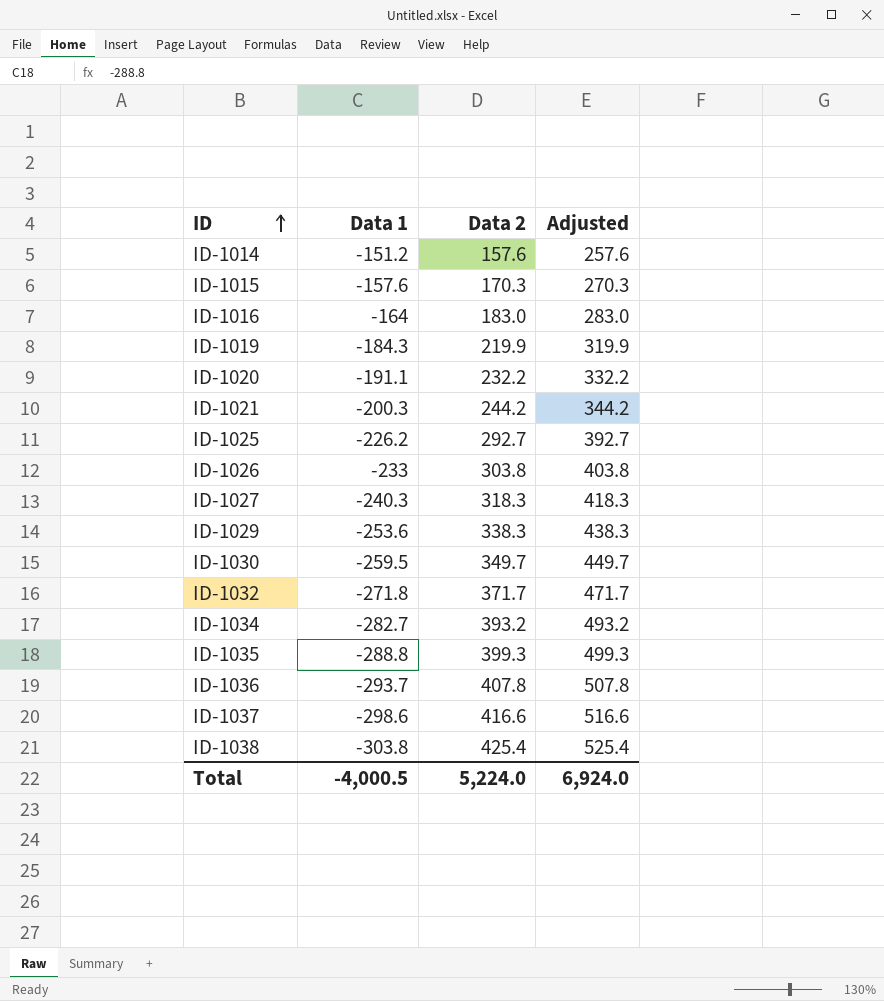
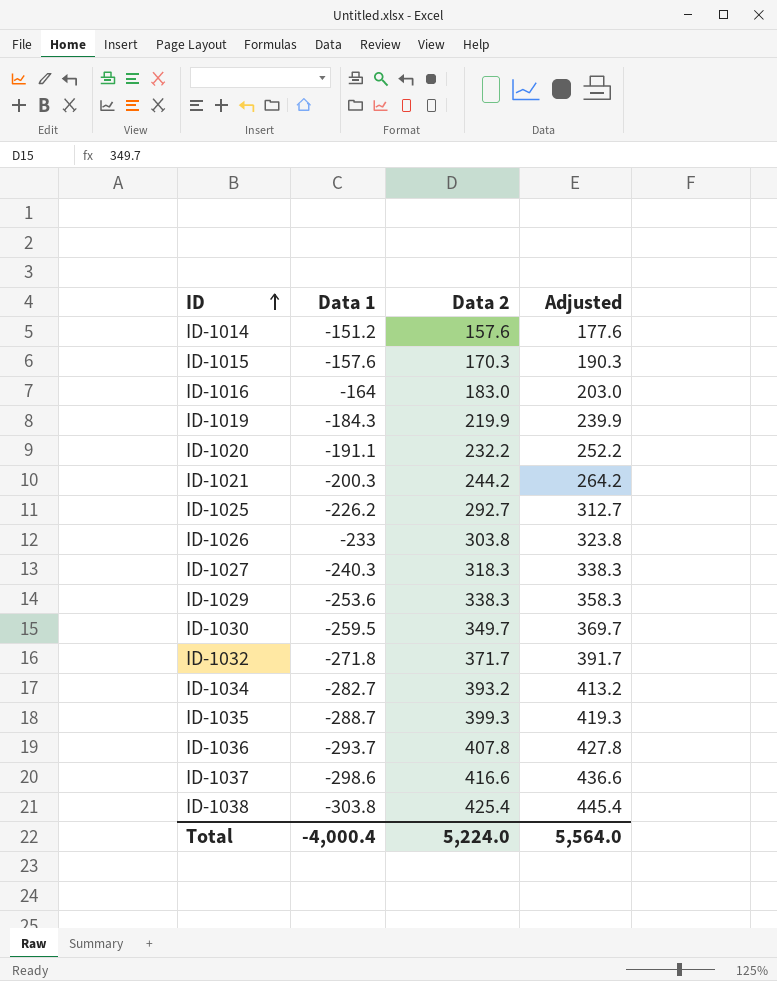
column Adjusted | formula: [Data 2] + 100 -> [Data 2] + 20
ID-1035 | Data 1: -288.8 -> -288.7
Total | Data 1: -4,000.5 -> -4,000.4
Total | Adjusted: 6,924.0 -> 5,564.0

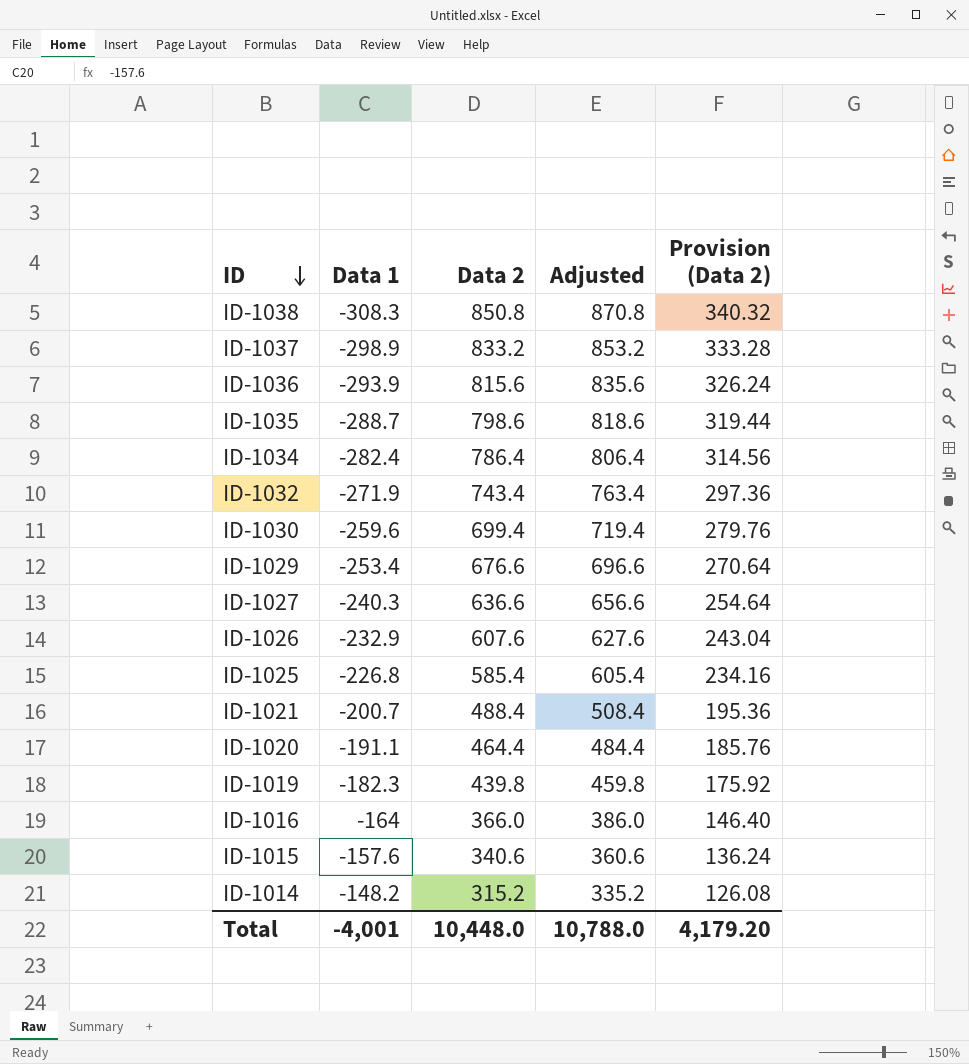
row order: ID ascending -> ID descending
column Provision (Data 2) | formula: none -> [Data 2] * 0.4
ID-1038 | Data 1: -303.8 -> -308.3
ID-1038 | Data 2: 425.4 -> 850.8
ID-1038 | Adjusted: 445.4 -> 870.8
ID-1037 | Data 1: -298.6 -> -298.9
ID-1037 | Data 2: 416.6 -> 833.2
ID-1037 | Adjusted: 436.6 -> 853.2
ID-1036 | Data 1: -293.7 -> -293.9
ID-1036 | Data 2: 407.8 -> 815.6
ID-1036 | Adjusted: 427.8 -> 835.6
ID-1035 | Data 2: 399.3 -> 798.6
ID-1035 | Adjusted: 419.3 -> 818.6
ID-1034 | Data 1: -282.7 -> -282.4
ID-1034 | Data 2: 393.2 -> 786.4
ID-1034 | Adjusted: 413.2 -> 806.4
ID-1032 | Data 1: -271.8 -> -271.9
ID-1032 | Data 2: 371.7 -> 743.4
ID-1032 | Adjusted: 391.7 -> 763.4
ID-1030 | Data 1: -259.5 -> -259.6
ID-1030 | Data 2: 349.7 -> 699.4
ID-1030 | Adjusted: 369.7 -> 719.4
ID-1029 | Data 1: -253.6 -> -253.4
ID-1029 | Data 2: 338.3 -> 676.6
ID-1029 | Adjusted: 358.3 -> 696.6
ID-1027 | Data 2: 318.3 -> 636.6
ID-1027 | Adjusted: 338.3 -> 656.6
ID-1026 | Data 1: -233 -> -232.9
ID-1026 | Data 2: 303.8 -> 607.6
ID-1026 | Adjusted: 323.8 -> 627.6
ID-1025 | Data 1: -226.2 -> -226.8
ID-1025 | Data 2: 292.7 -> 585.4
ID-1025 | Adjusted: 312.7 -> 605.4
ID-1021 | Data 1: -200.3 -> -200.7
ID-1021 | Data 2: 244.2 -> 488.4
ID-1021 | Adjusted: 264.2 -> 508.4
ID-1020 | Data 2: 232.2 -> 464.4
ID-1020 | Adjusted: 252.2 -> 484.4
ID-1019 | Data 1: -184.3 -> -182.3
ID-1019 | Data 2: 219.9 -> 439.8
ID-1019 | Adjusted: 239.9 -> 459.8
ID-1016 | Data 2: 183.0 -> 366.0
ID-1016 | Adjusted: 203.0 -> 386.0
ID-1015 | Data 2: 170.3 -> 340.6
ID-1015 | Adjusted: 190.3 -> 360.6
ID-1014 | Data 1: -151.2 -> -148.2
ID-1014 | Data 2: 157.6 -> 315.2
ID-1014 | Adjusted: 177.6 -> 335.2
Total | Data 1: -4,000.4 -> -4,001
Total | Data 2: 5,224.0 -> 10,448.0
Total | Adjusted: 5,564.0 -> 10,788.0

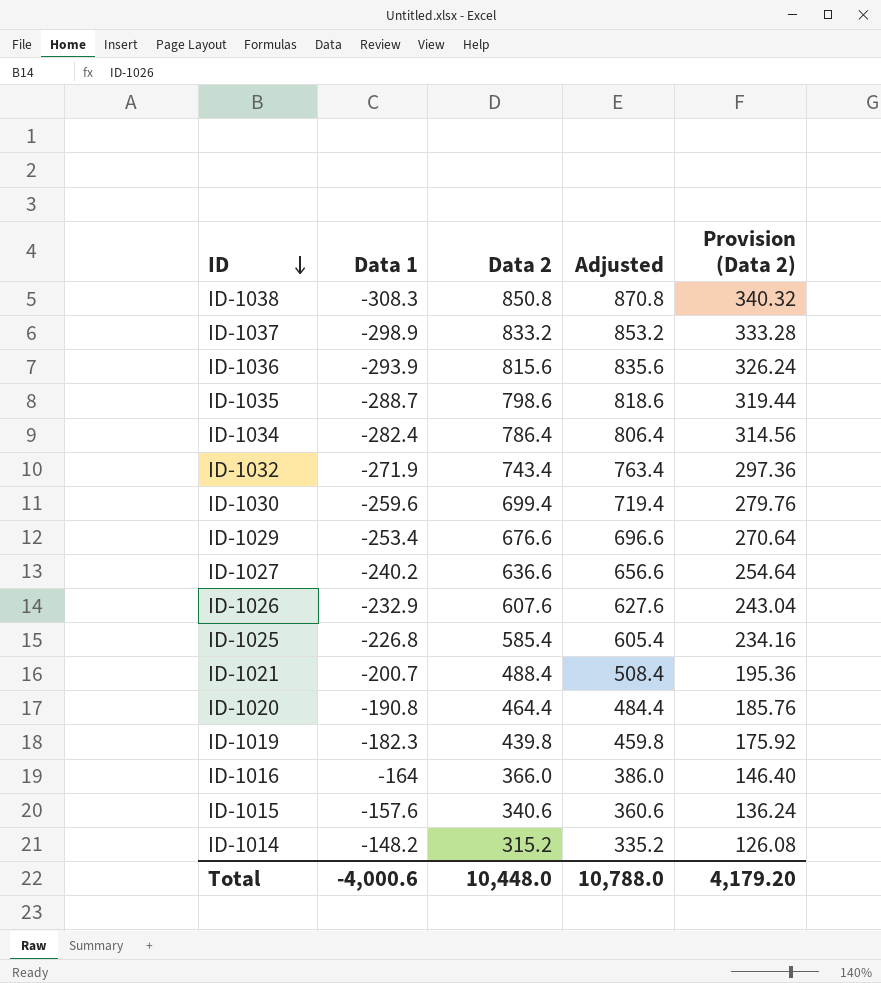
ID-1027 | Data 1: -240.3 -> -240.2
ID-1020 | Data 1: -191.1 -> -190.8
Total | Data 1: -4,001 -> -4,000.6

